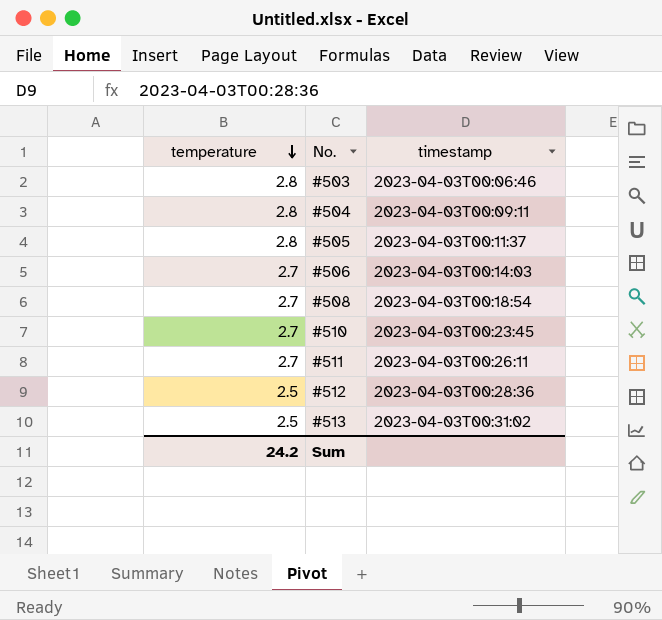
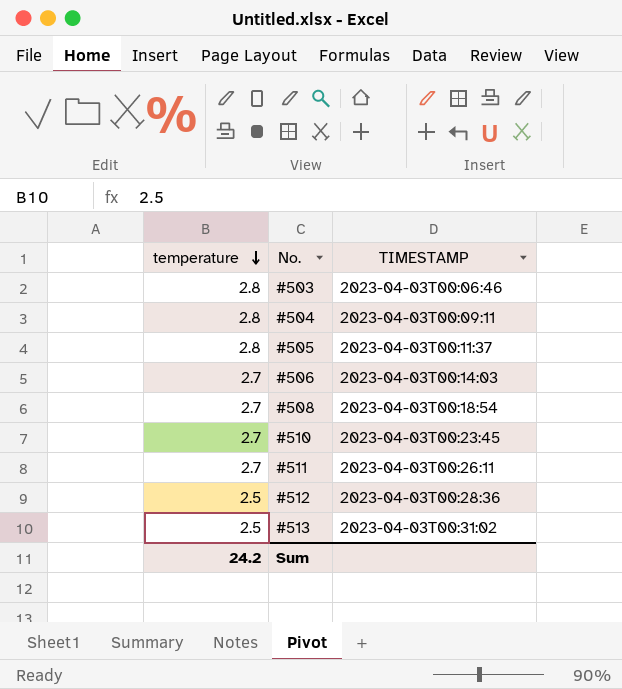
column name: timestamp -> TIMESTAMP

